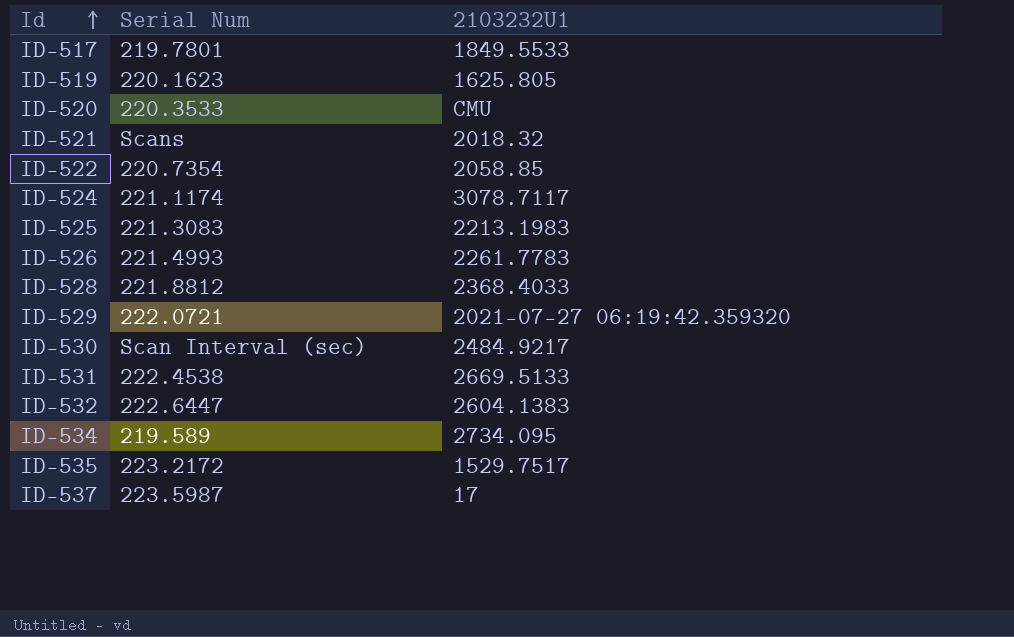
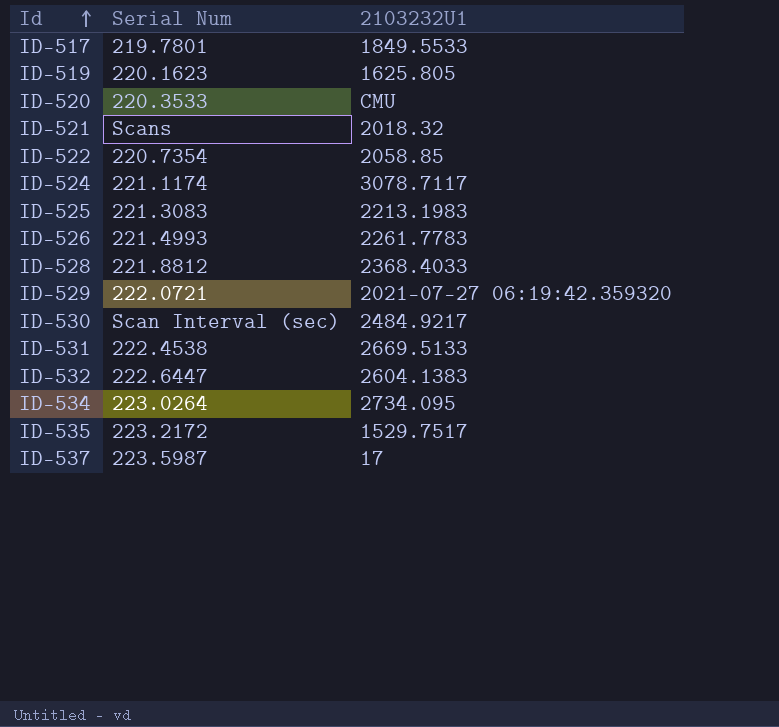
ID-534 | Serial Num: 219.589 -> 223.0264

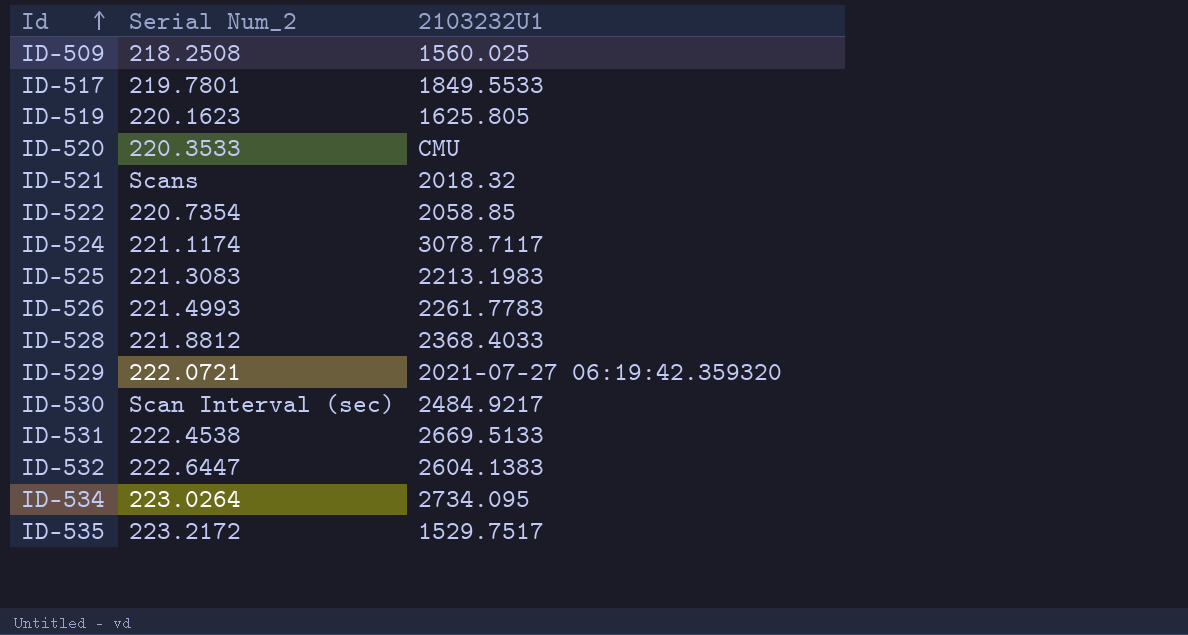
column name: Serial Num -> Serial Num_2
row ID-537: 223.5987 | 17 -> none
row ID-509: none -> 218.2508 | 1560.025

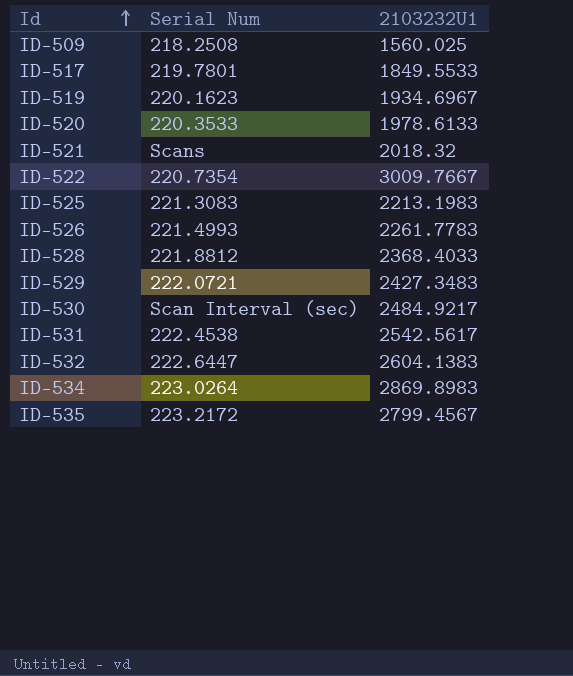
column name: Serial Num_2 -> Serial Num
row ID-524: 221.1174 | 3078.7117 -> none
ID-519 | 2103232U1: 1625.805 -> 1934.6967
ID-520 | 2103232U1: CMU -> 1978.6133
ID-522 | 2103232U1: 2058.85 -> 3009.7667
ID-529 | 2103232U1: 2021-07-27 06:19:42.359320 -> 2427.3483
ID-531 | 2103232U1: 2669.5133 -> 2542.5617
ID-534 | 2103232U1: 2734.095 -> 2869.8983
ID-535 | 2103232U1: 1529.7517 -> 2799.4567

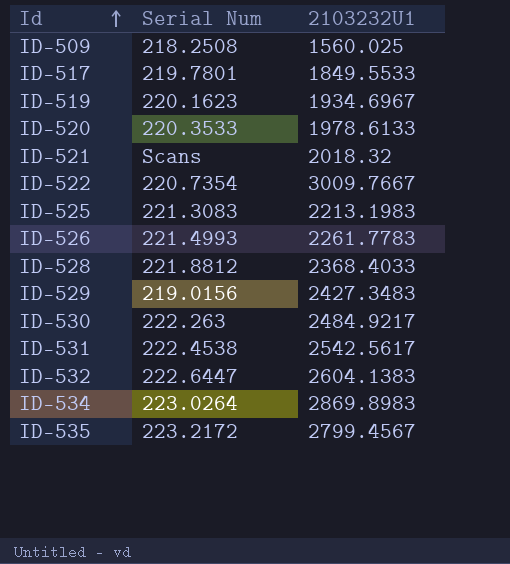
ID-529 | Serial Num: 222.0721 -> 219.0156
ID-530 | Serial Num: Scan Interval (sec) -> 222.263

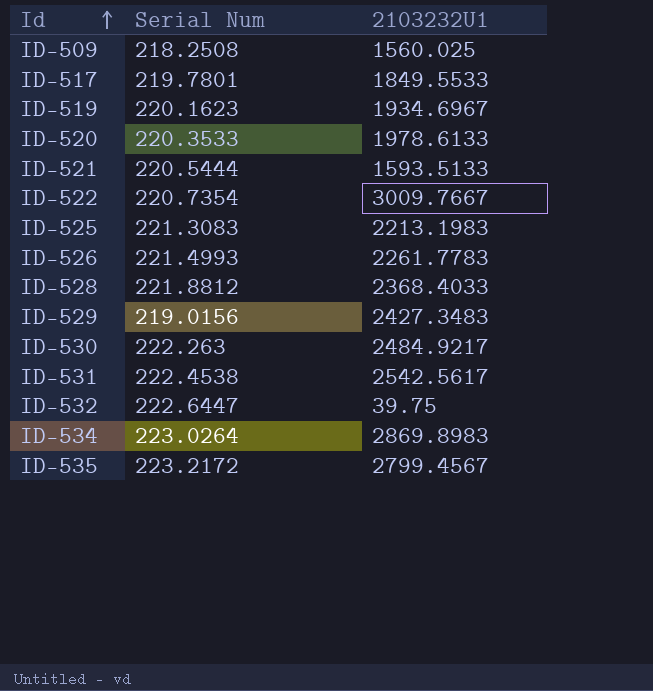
ID-521 | Serial Num: Scans -> 220.5444
ID-521 | 2103232U1: 2018.32 -> 1593.5133
ID-532 | 2103232U1: 2604.1383 -> 39.75

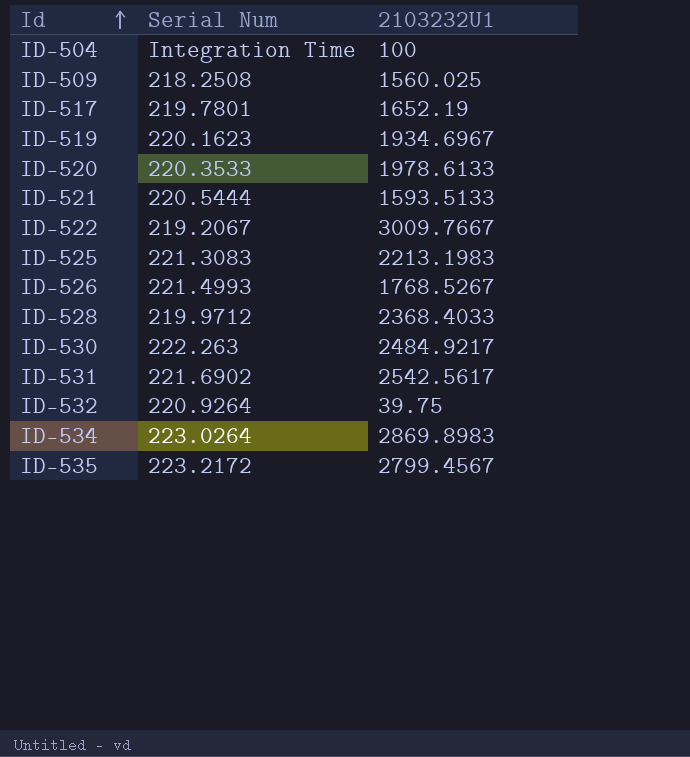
row ID-529: 219.0156 | 2427.3483 -> none
row ID-504: none -> Integration Time | 100
ID-517 | 2103232U1: 1849.5533 -> 1652.19
ID-522 | Serial Num: 220.7354 -> 219.2067
ID-526 | 2103232U1: 2261.7783 -> 1768.5267
ID-528 | Serial Num: 221.8812 -> 219.9712
ID-531 | Serial Num: 222.4538 -> 221.6902
ID-532 | Serial Num: 222.6447 -> 220.9264

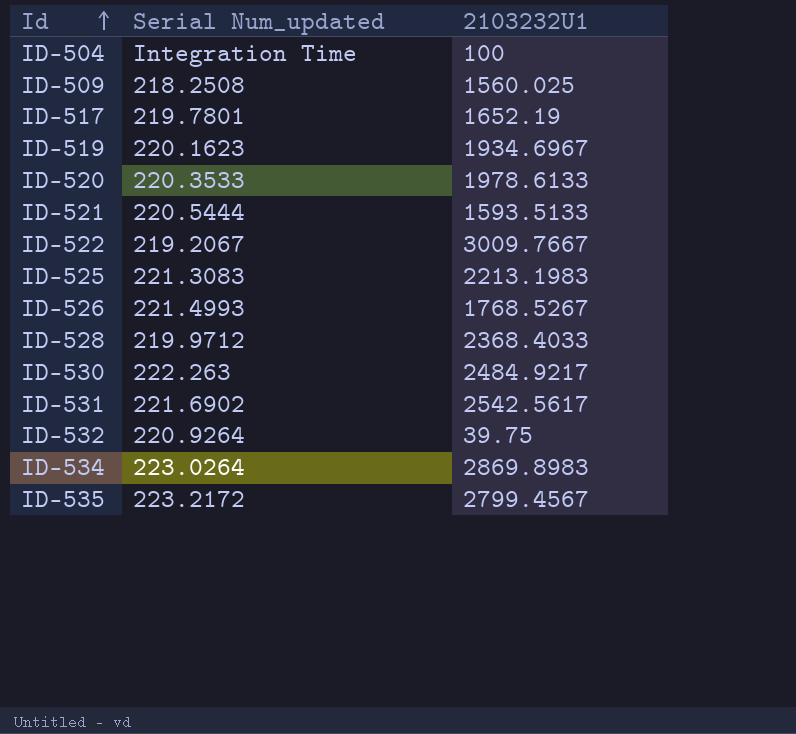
column name: Serial Num -> Serial Num_updated

